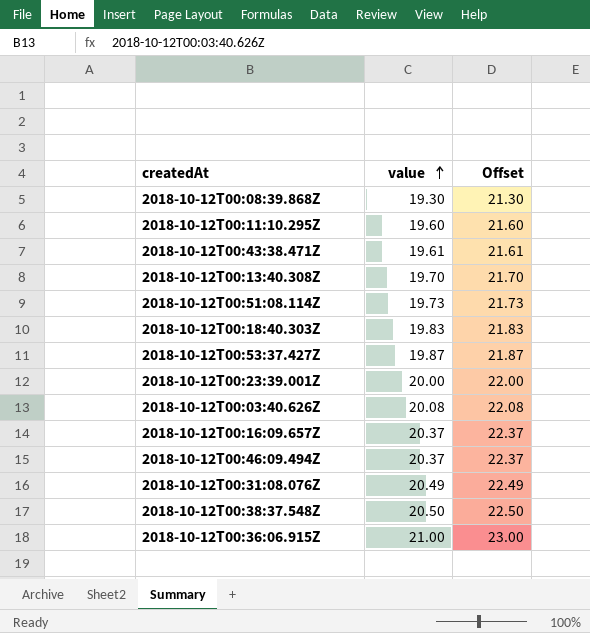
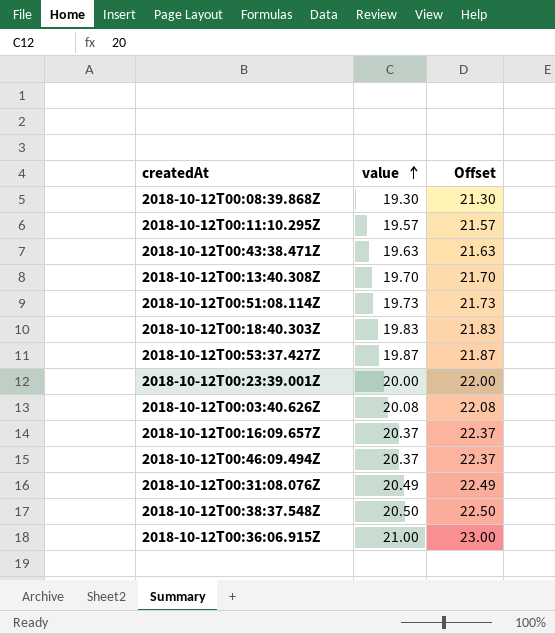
2018-10-12T00:11:10.295Z | value: 19.60 -> 19.57
2018-10-12T00:11:10.295Z | Offset: 21.60 -> 21.57
2018-10-12T00:43:38.471Z | value: 19.61 -> 19.63
2018-10-12T00:43:38.471Z | Offset: 21.61 -> 21.63

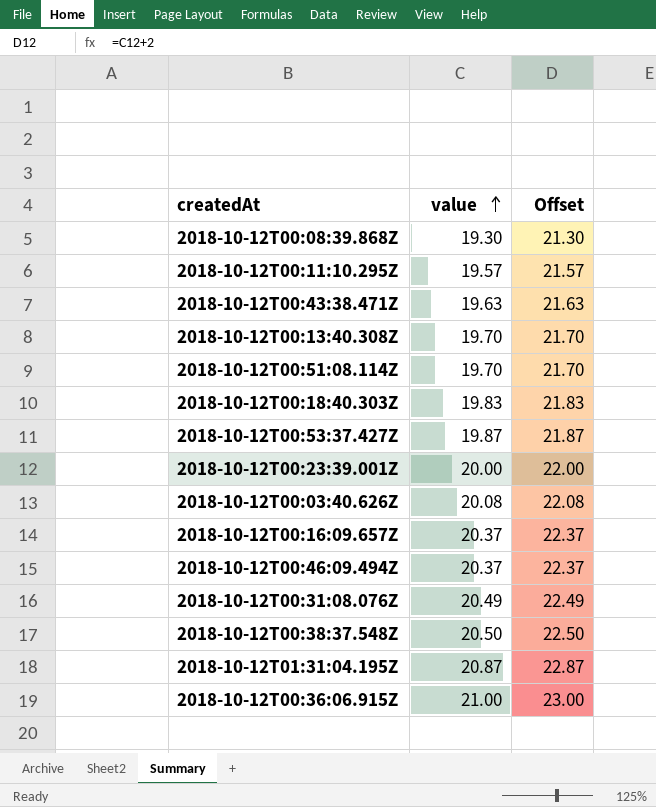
2018-10-12T00:51:08.114Z | value: 19.73 -> 19.70
2018-10-12T00:51:08.114Z | Offset: 21.73 -> 21.70
row 2018-10-12T01:31:04.195Z: none -> 20.87 | 22.87

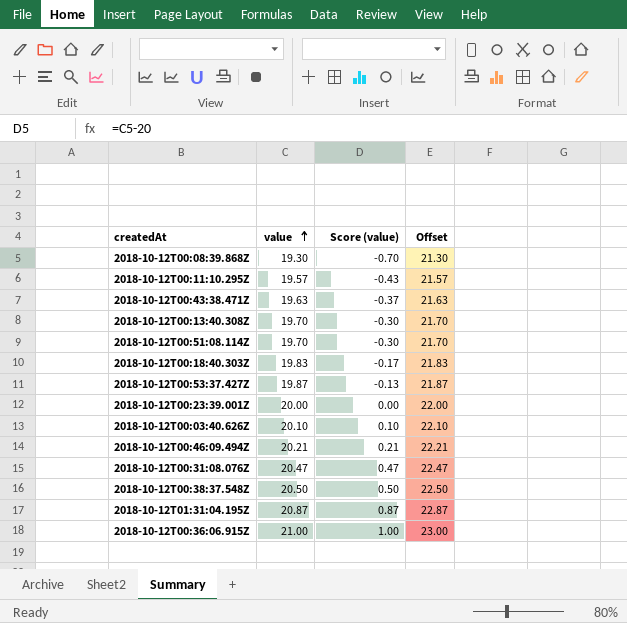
column Score (value) | formula: none -> [value] - 20
row 2018-10-12T00:16:09.657Z: 20.37 | 22.37 -> none
2018-10-12T00:03:40.626Z | value: 20.08 -> 20.10
2018-10-12T00:03:40.626Z | Offset: 22.08 -> 22.10
2018-10-12T00:46:09.494Z | value: 20.37 -> 20.21
2018-10-12T00:46:09.494Z | Offset: 22.37 -> 22.21
2018-10-12T00:31:08.076Z | value: 20.49 -> 20.47
2018-10-12T00:31:08.076Z | Offset: 22.49 -> 22.47

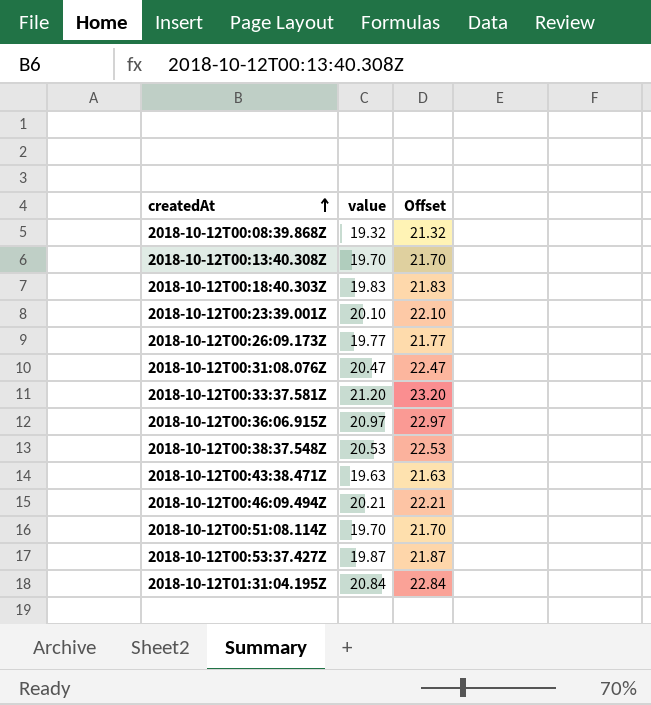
row order: value ascending -> createdAt ascending
column Score (value) | formula: [value] - 20 -> none
row 2018-10-12T00:11:10.295Z: 19.57 | -0.43 | 21.57 -> none
row 2018-10-12T00:03:40.626Z: 20.10 | 0.10 | 22.10 -> none
2018-10-12T00:08:39.868Z | value: 19.30 -> 19.32
2018-10-12T00:08:39.868Z | Offset: 21.30 -> 21.32
2018-10-12T00:23:39.001Z | value: 20.00 -> 20.10
2018-10-12T00:23:39.001Z | Offset: 22.00 -> 22.10
row 2018-10-12T00:26:09.173Z: none -> 19.77 | 21.77
row 2018-10-12T00:33:37.581Z: none -> 21.20 | 23.20
2018-10-12T00:36:06.915Z | value: 21.00 -> 20.97
2018-10-12T00:36:06.915Z | Offset: 23.00 -> 22.97
2018-10-12T00:38:37.548Z | value: 20.50 -> 20.53
2018-10-12T00:38:37.548Z | Offset: 22.50 -> 22.53
2018-10-12T01:31:04.195Z | value: 20.87 -> 20.84
2018-10-12T01:31:04.195Z | Offset: 22.87 -> 22.84

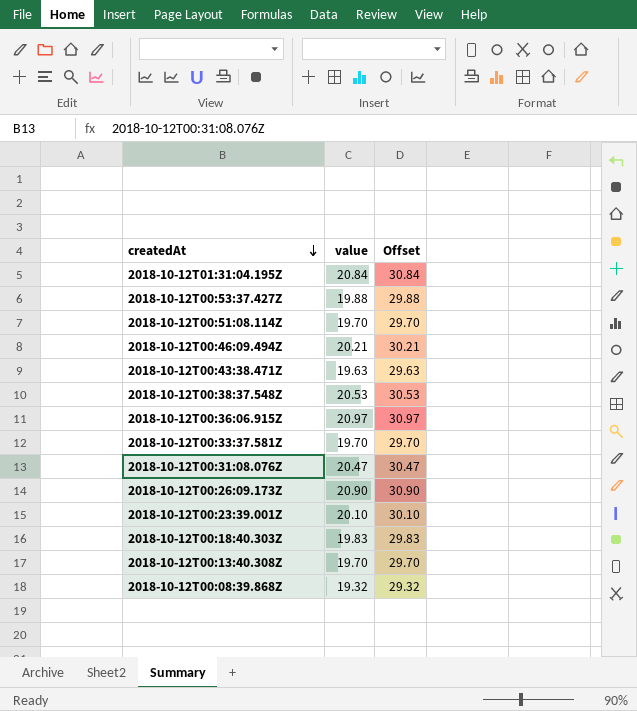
row order: createdAt ascending -> createdAt descending
column Offset | formula: [value] + 2 -> [value] + 10
2018-10-12T00:53:37.427Z | value: 19.87 -> 19.88
2018-10-12T00:33:37.581Z | value: 21.20 -> 19.70
2018-10-12T00:26:09.173Z | value: 19.77 -> 20.90

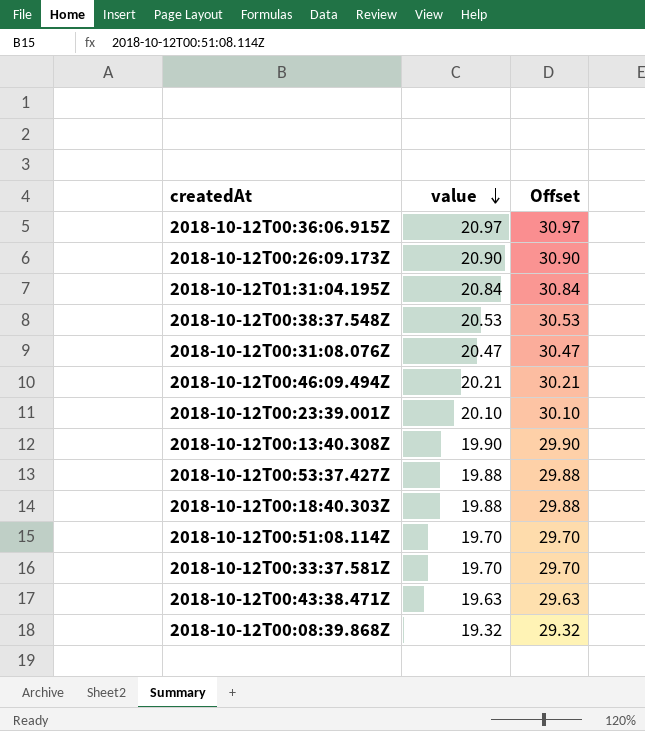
row order: createdAt descending -> value descending
2018-10-12T00:13:40.308Z | value: 19.70 -> 19.90
2018-10-12T00:13:40.308Z | Offset: 29.70 -> 29.90
2018-10-12T00:18:40.303Z | value: 19.83 -> 19.88
2018-10-12T00:18:40.303Z | Offset: 29.83 -> 29.88

